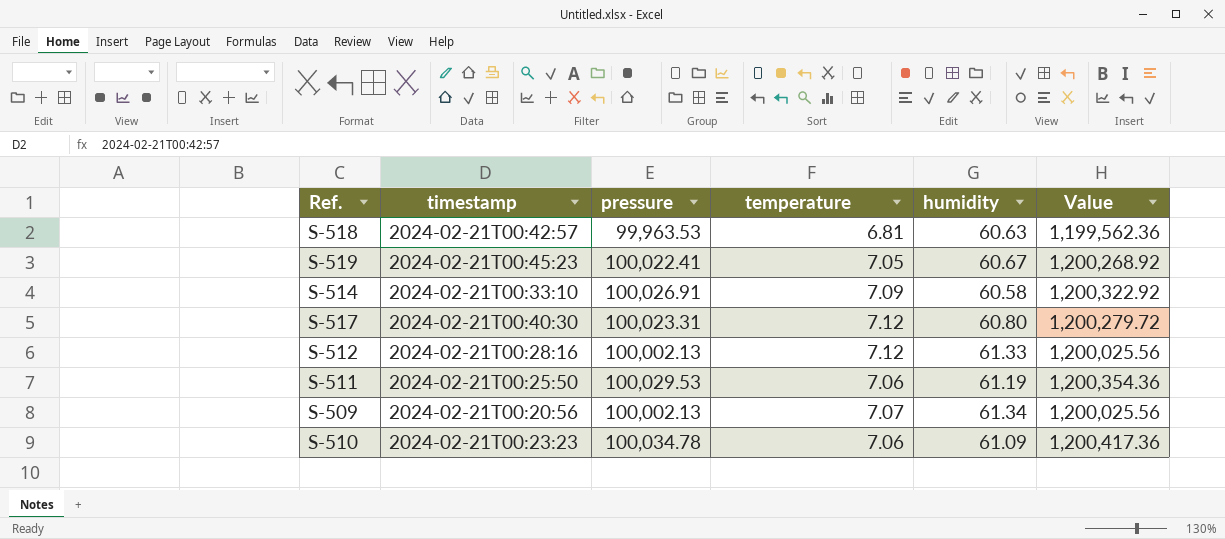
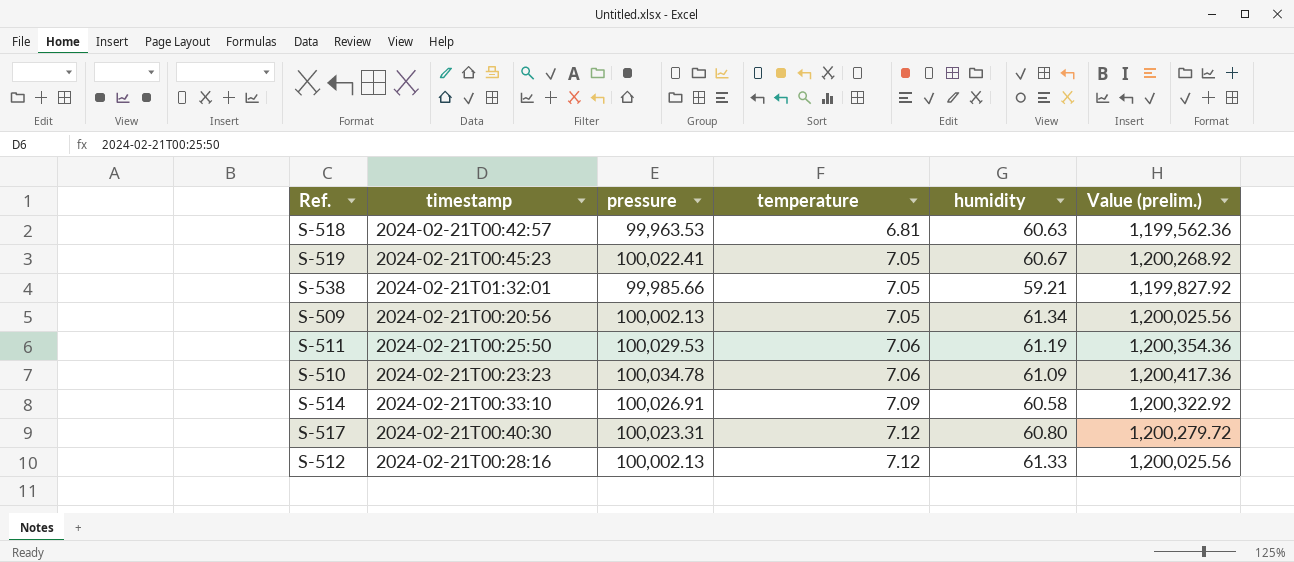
row order: none -> temperature ascending
column name: Value -> Value (prelim.)
row S-538: none -> 2024-02-21T01:32:01 | 99,985.66 | 7.05 | 59.21 | 1,199,827.92
S-509 | temperature: 7.07 -> 7.05

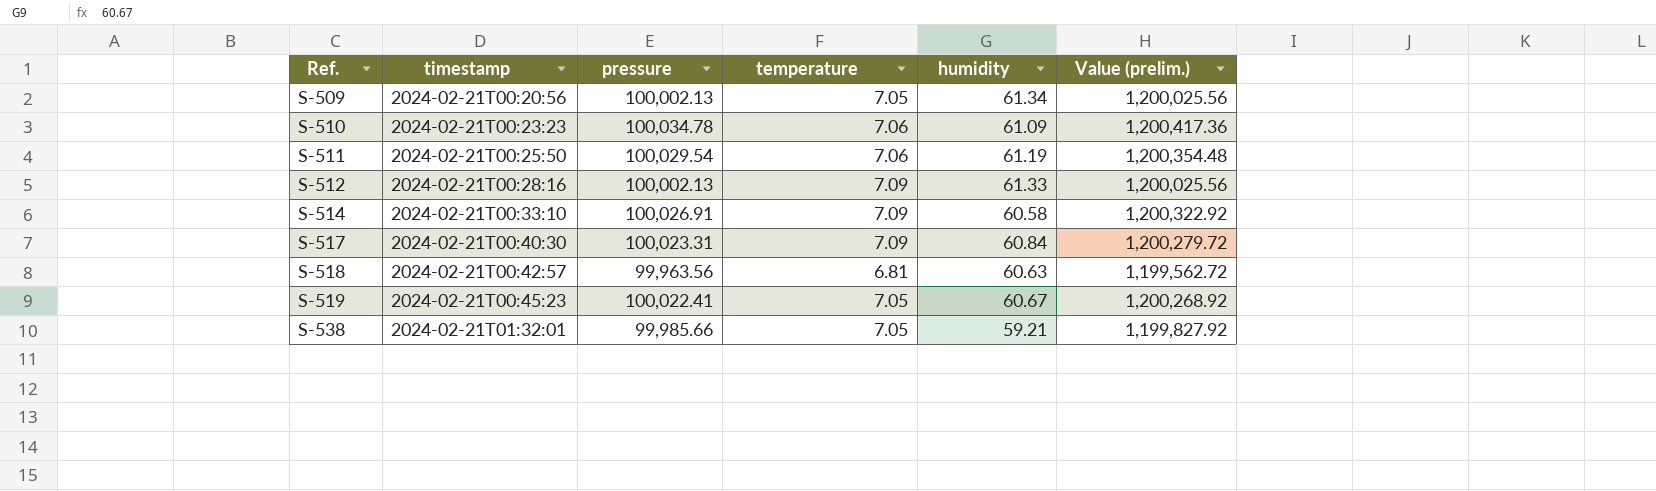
row order: temperature ascending -> Ref. ascending
S-511 | pressure: 100,029.53 -> 100,029.54
S-511 | Value (prelim.): 1,200,354.36 -> 1,200,354.48
S-512 | temperature: 7.12 -> 7.09
S-517 | temperature: 7.12 -> 7.09
S-517 | humidity: 60.80 -> 60.84
S-518 | pressure: 99,963.53 -> 99,963.56
S-518 | Value (prelim.): 1,199,562.36 -> 1,199,562.72

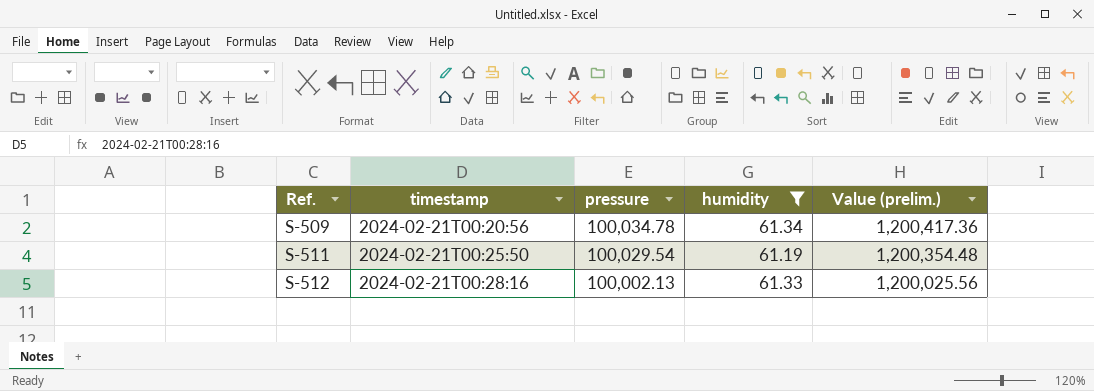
filter: none -> humidity >= 61.19
column temperature | position: 4 -> none
S-509 | pressure: 100,002.13 -> 100,034.78
S-509 | Value (prelim.): 1,200,025.56 -> 1,200,417.36

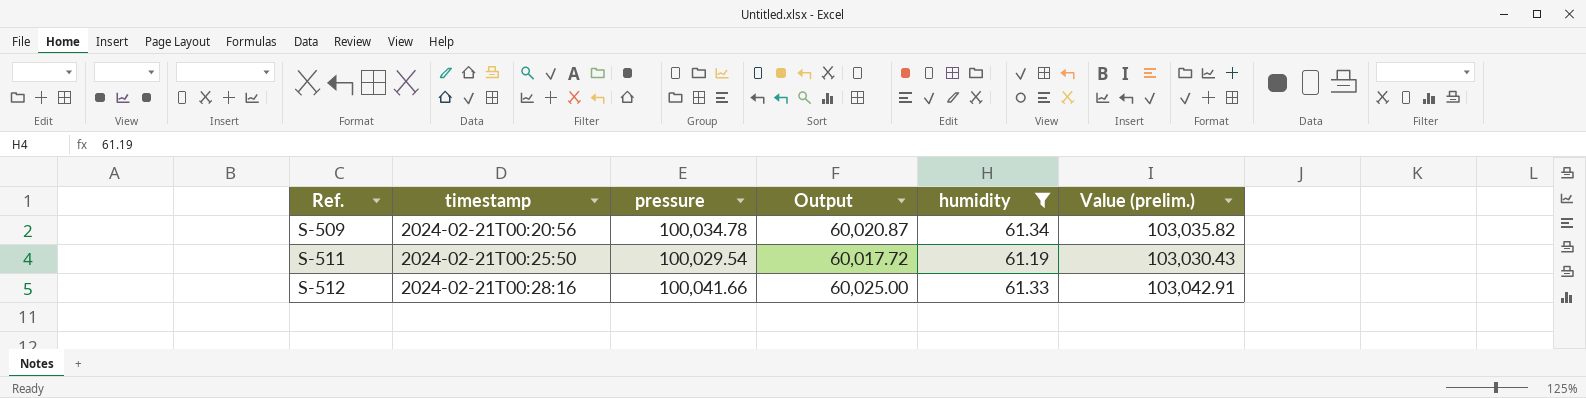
column Output | formula: none -> [pressure] * 0.6
column Value (prelim.) | formula: [pressure] * 12 -> [pressure] * 1.03
S-512 | pressure: 100,002.13 -> 100,041.66

